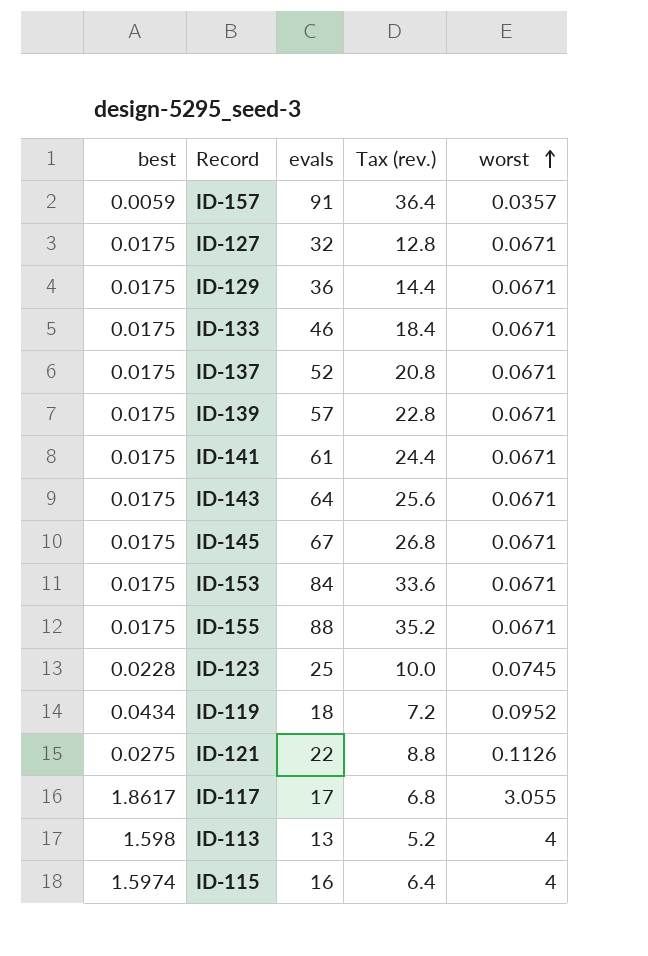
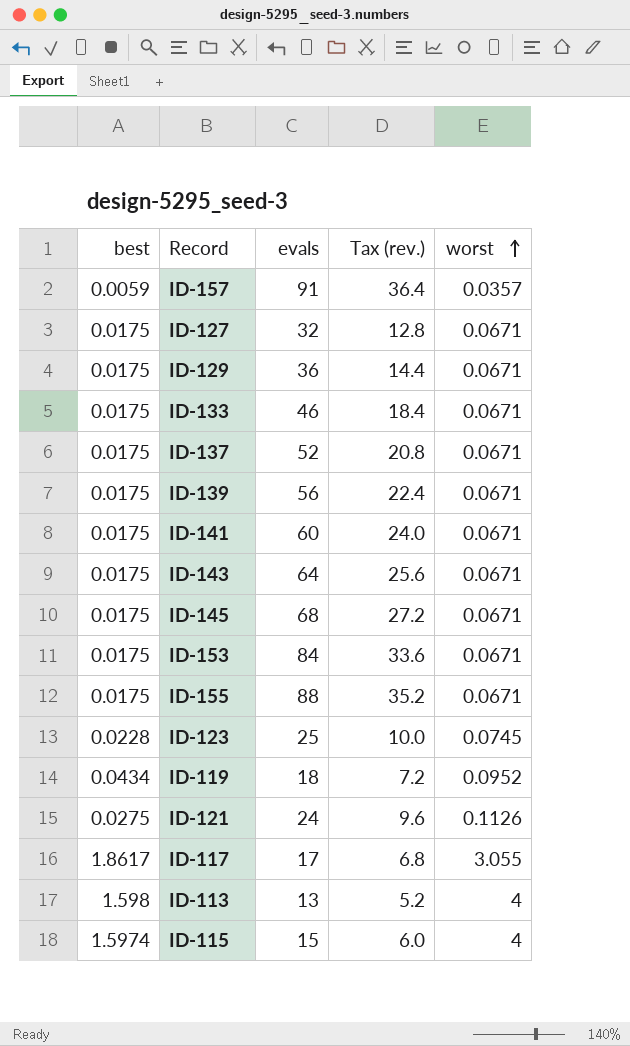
ID-139 | evals: 57 -> 56
ID-139 | Tax (rev.): 22.8 -> 22.4
ID-141 | evals: 61 -> 60
ID-141 | Tax (rev.): 24.4 -> 24.0
ID-145 | evals: 67 -> 68
ID-145 | Tax (rev.): 26.8 -> 27.2
ID-121 | evals: 22 -> 24
ID-121 | Tax (rev.): 8.8 -> 9.6
ID-115 | evals: 16 -> 15
ID-115 | Tax (rev.): 6.4 -> 6.0

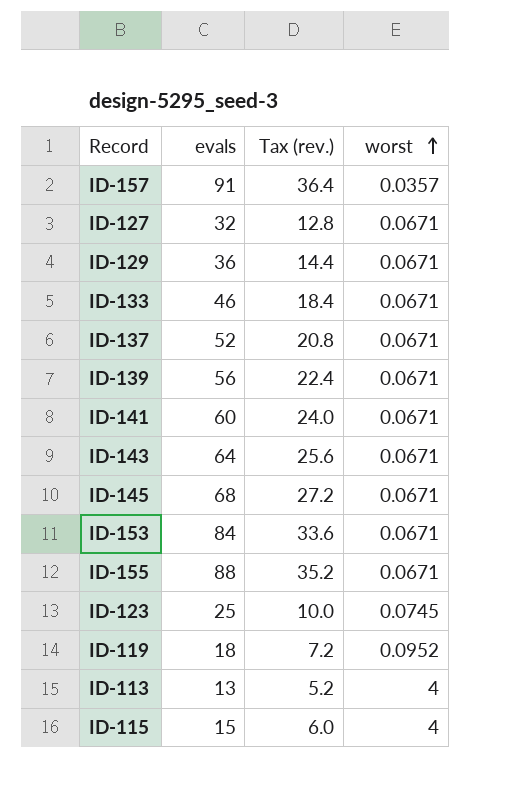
column best | position: 1 -> none
row ID-121: 0.0275 | 24 | 9.6 | 0.1126 -> none
row ID-117: 1.8617 | 17 | 6.8 | 3.055 -> none

